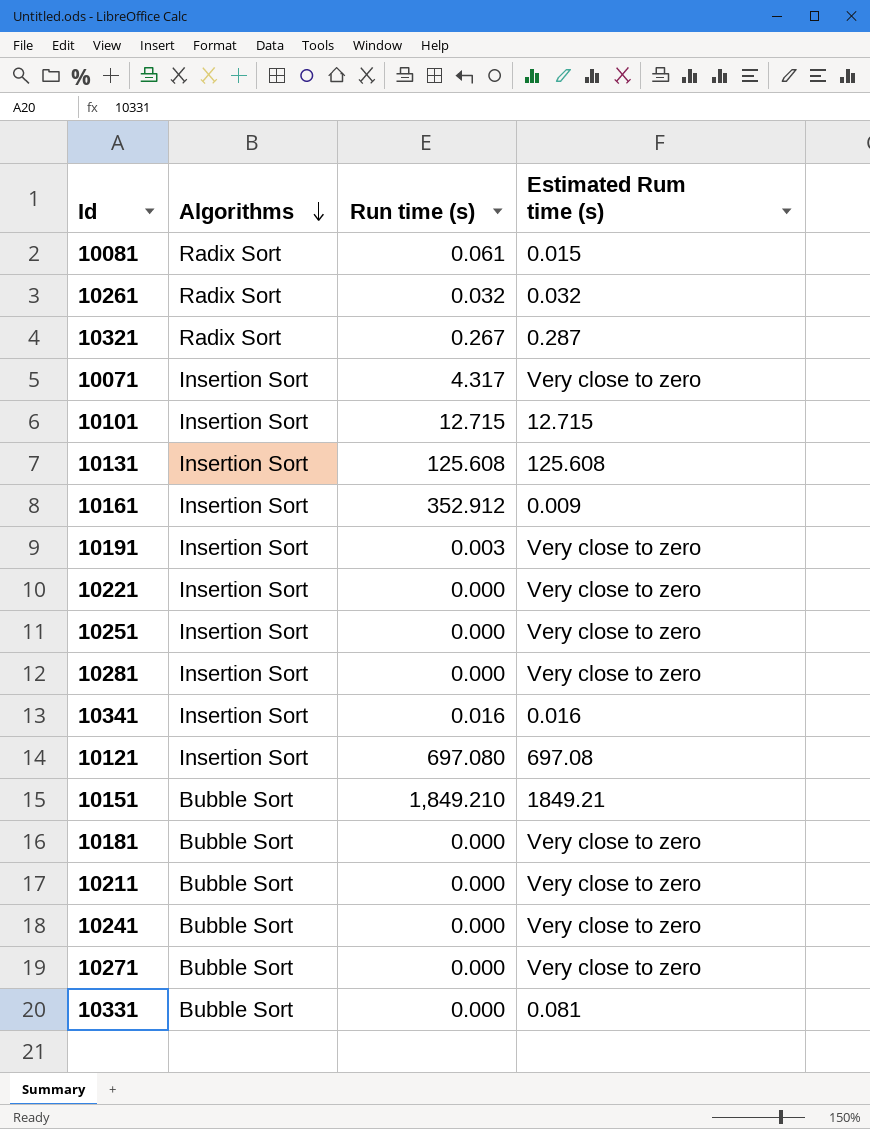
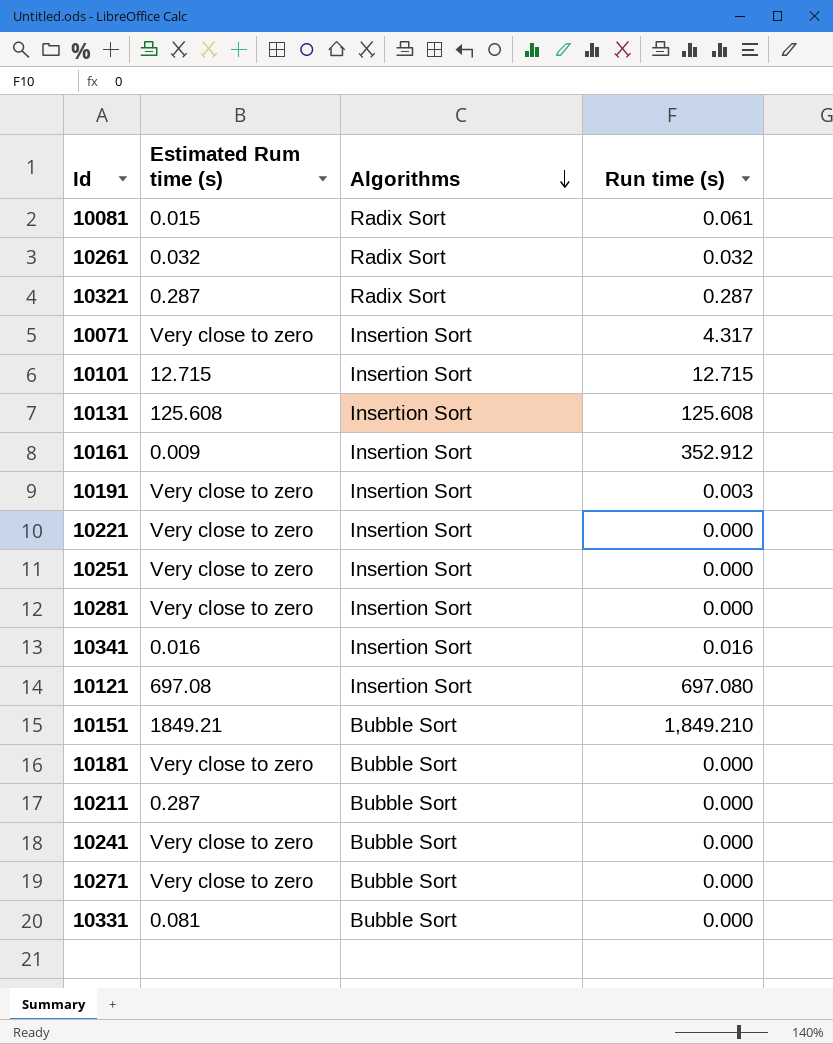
column Estimated Rum time (s) | position: 4 -> 2
10321 | Run time (s): 0.267 -> 0.287
10211 | Estimated Rum time (s): Very close to zero -> 0.287

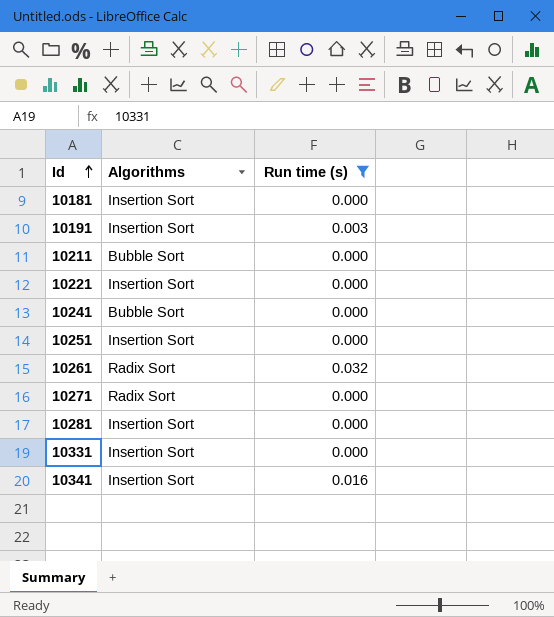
filter: none -> Run time (s) <= 0.032
row order: Algorithms descending -> Id ascending
column Estimated Rum time (s) | position: 2 -> none
10181 | Algorithms: Bubble Sort -> Insertion Sort
10271 | Algorithms: Bubble Sort -> Radix Sort
10331 | Algorithms: Bubble Sort -> Insertion Sort

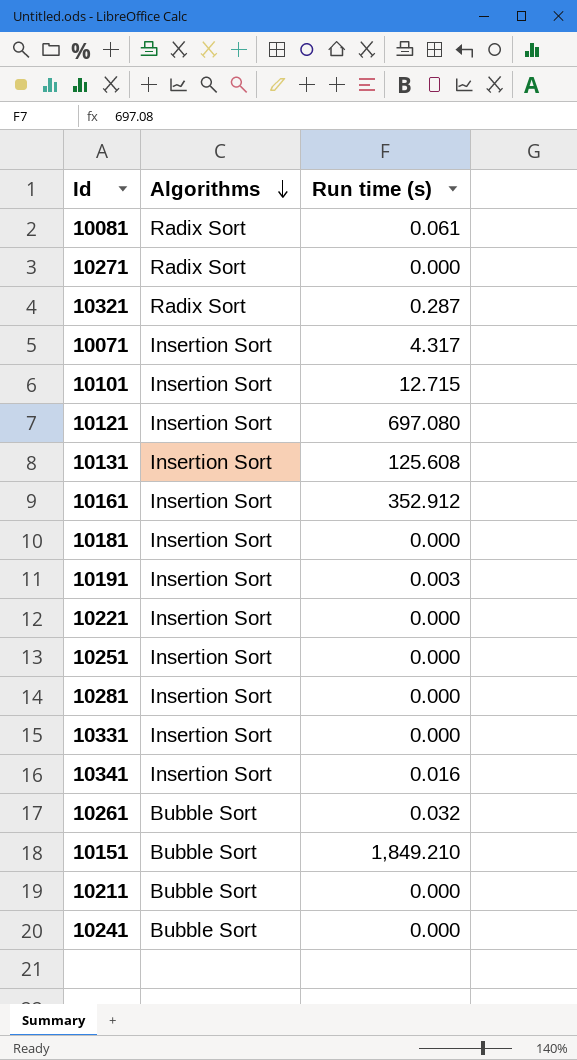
filter: Run time (s) <= 0.032 -> none
row order: Id ascending -> Algorithms descending
10261 | Algorithms: Radix Sort -> Bubble Sort

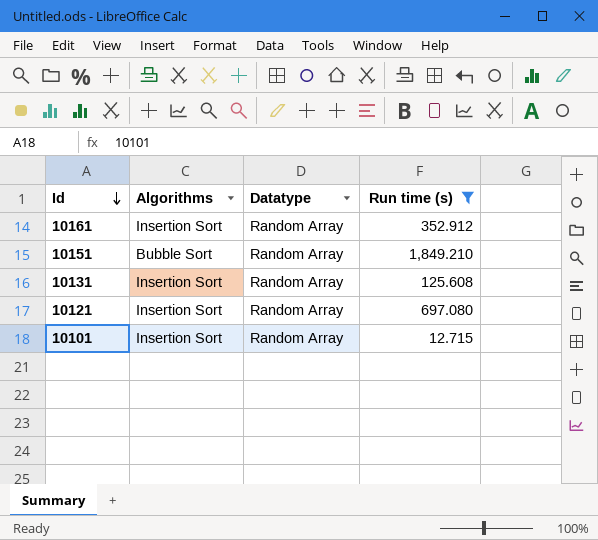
filter: none -> Run time (s) >= 12.715
row order: Algorithms descending -> Id descending
column Datatype | position: none -> 3

